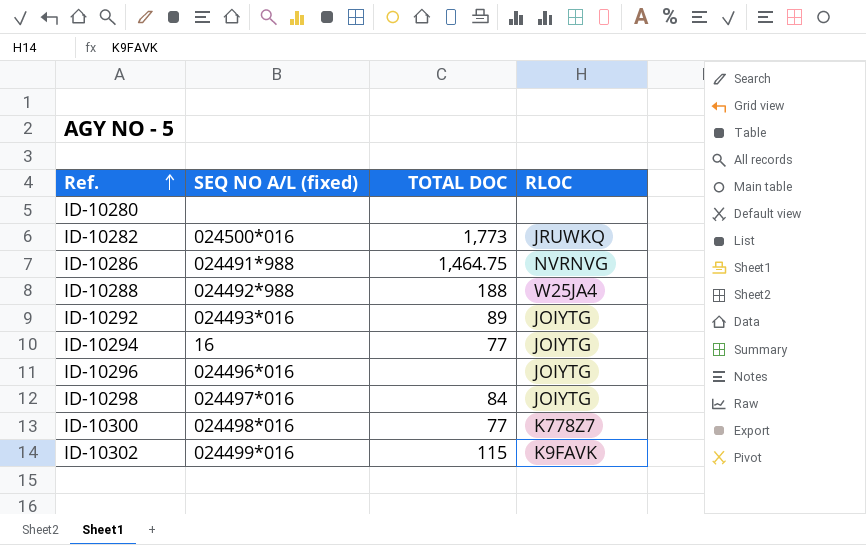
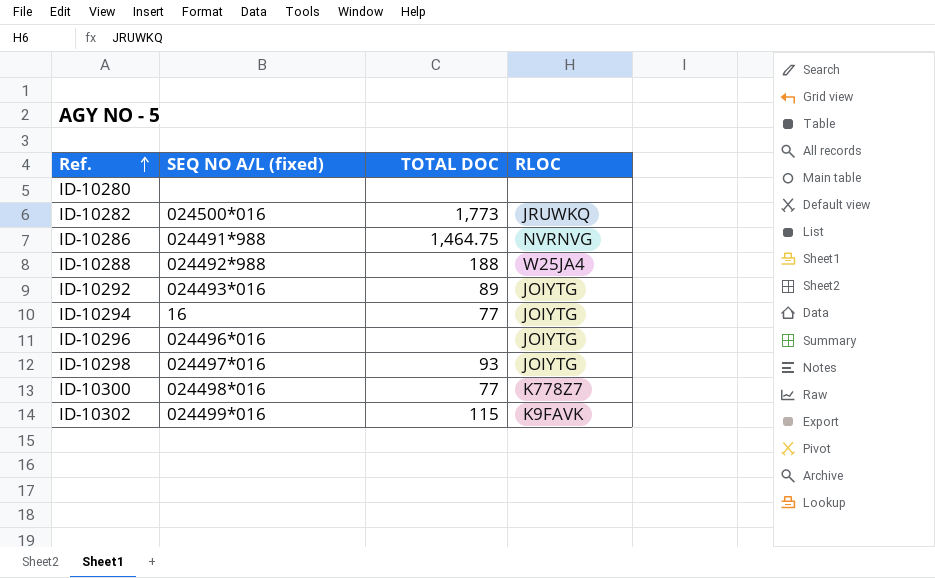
ID-10298 | TOTAL DOC: 84 -> 93

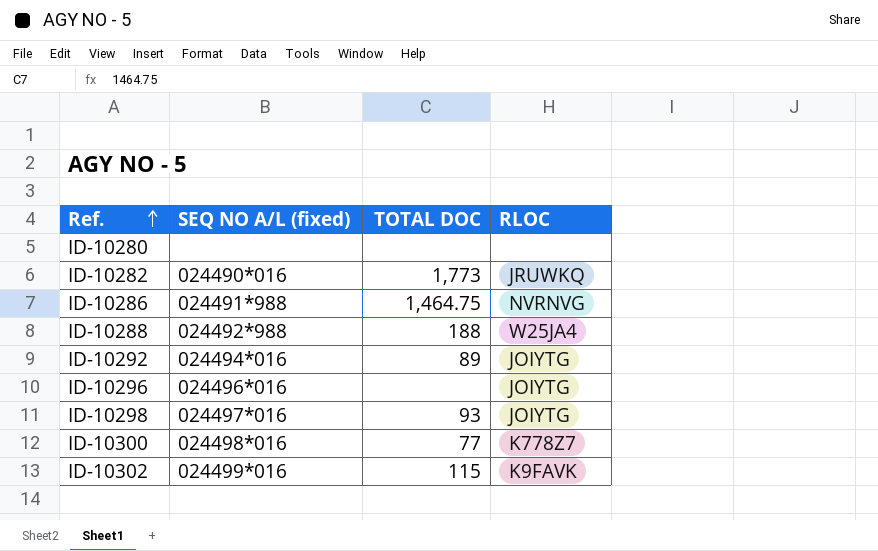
row ID-10294: 16 | 77 | JOIYTG -> none
ID-10282 | SEQ NO A/L (fixed): 024500*016 -> 024490*016
ID-10292 | SEQ NO A/L (fixed): 024493*016 -> 024494*016

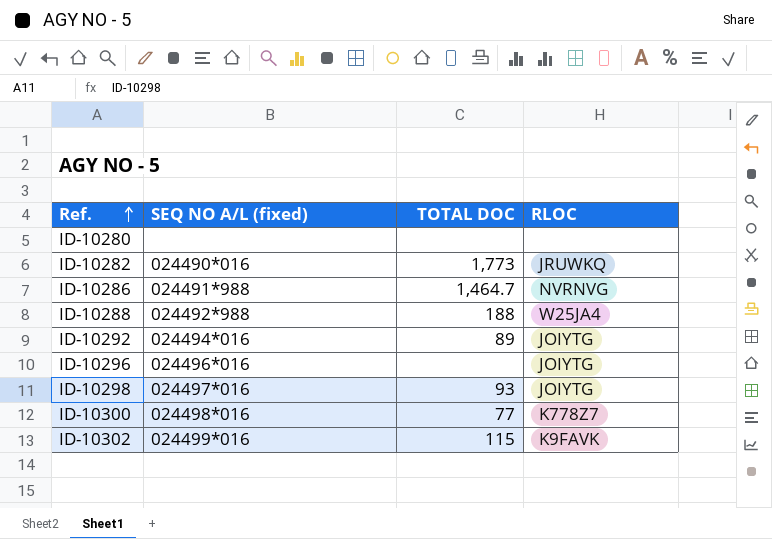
ID-10286 | TOTAL DOC: 1,464.75 -> 1,464.7

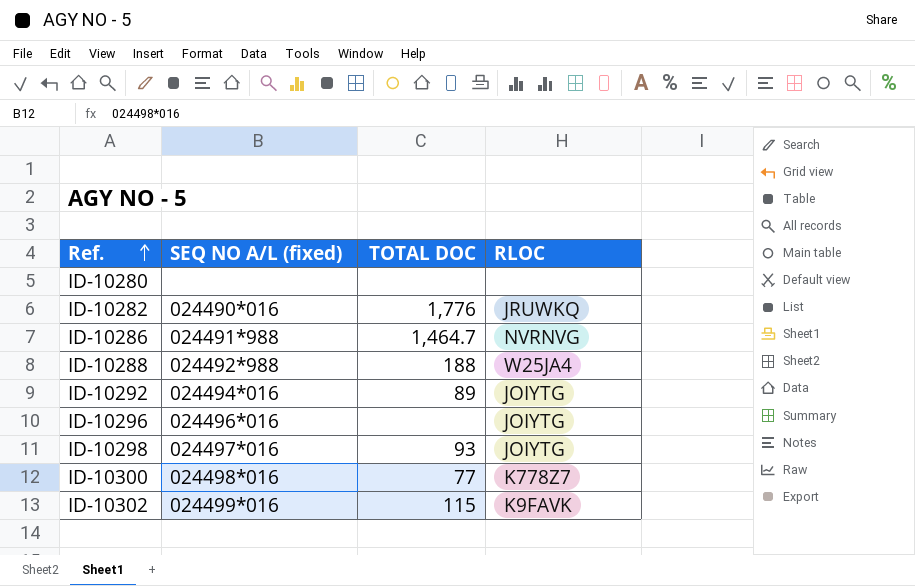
ID-10282 | TOTAL DOC: 1,773 -> 1,776

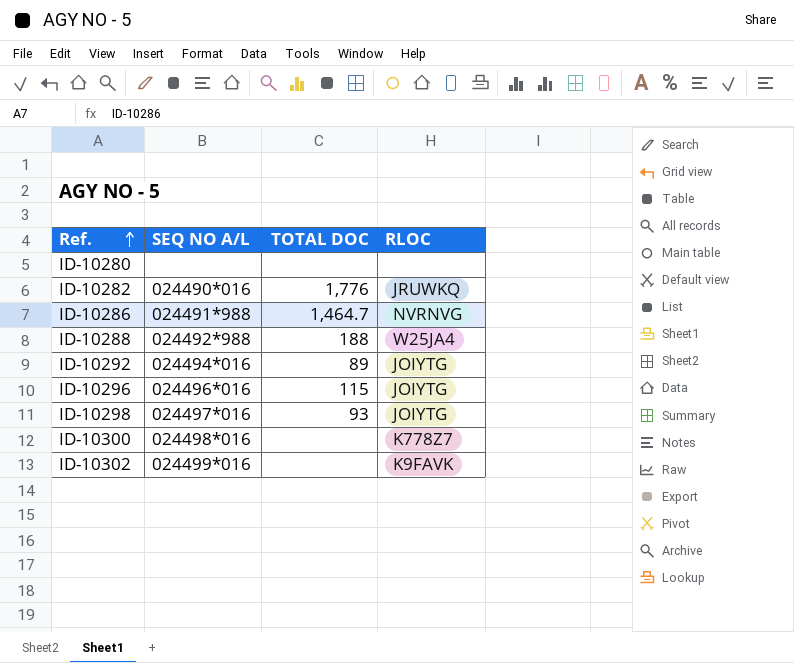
column name: SEQ NO A/L (fixed) -> SEQ NO A/L
ID-10296 | TOTAL DOC: none -> 115
ID-10300 | TOTAL DOC: 77 -> none
ID-10302 | TOTAL DOC: 115 -> none

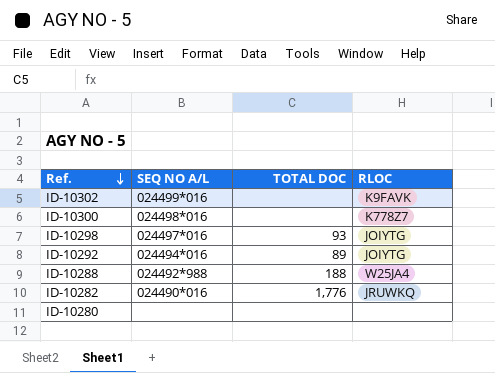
row order: Ref. ascending -> Ref. descending
row ID-10286: 024491*988 | 1,464.7 | NVRNVG -> none
row ID-10296: 024496*016 | 115 | JOIYTG -> none

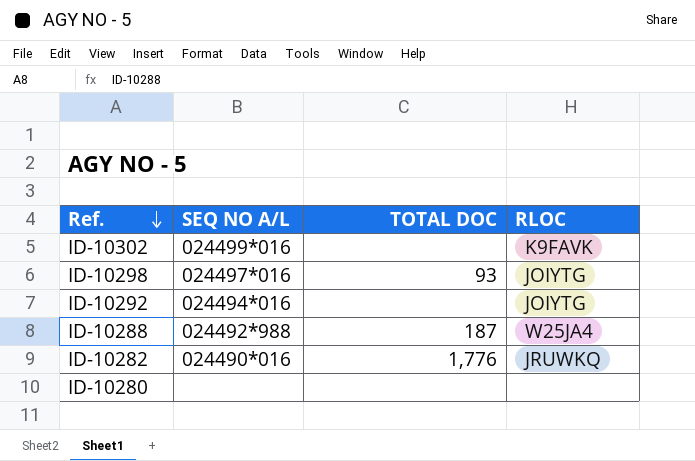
row ID-10300: 024498*016 | none | K778Z7 -> none
ID-10292 | TOTAL DOC: 89 -> none
ID-10288 | TOTAL DOC: 188 -> 187

